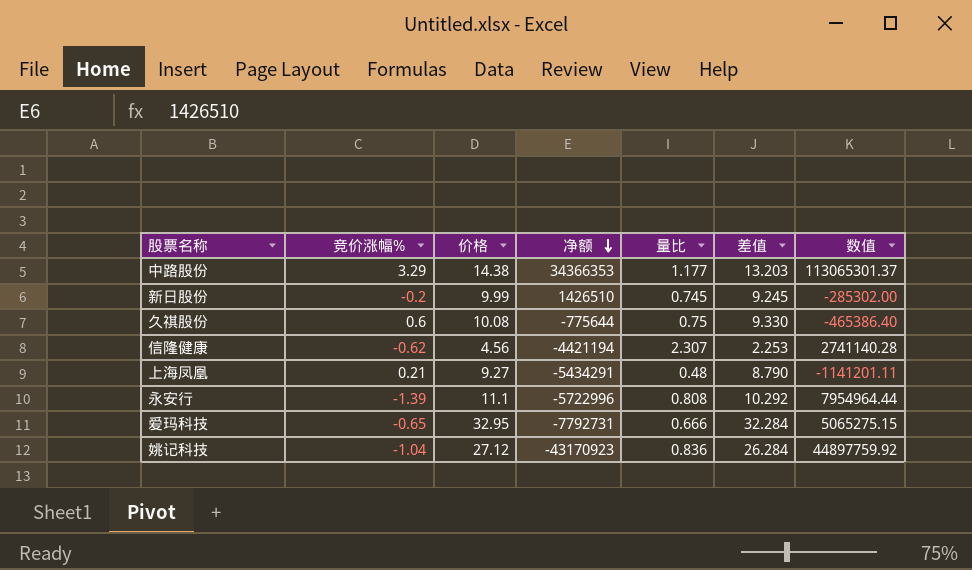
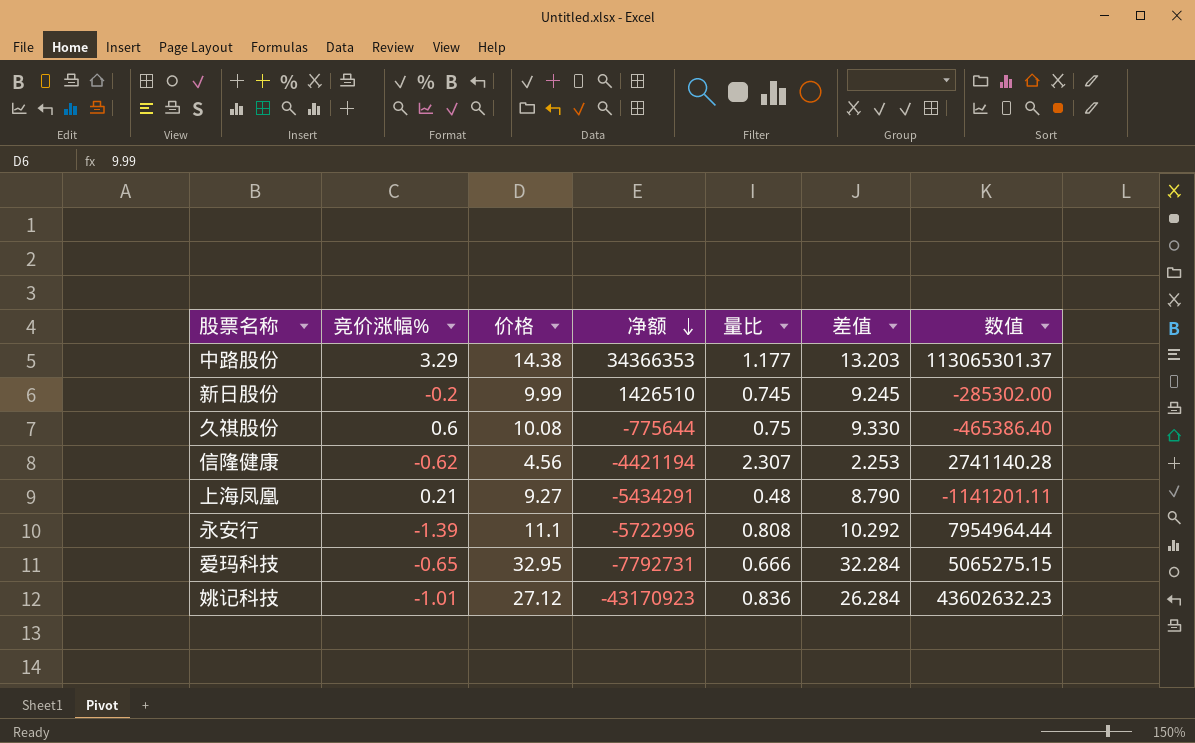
姚记科技 | 竞价涨幅%: -1.04 -> -1.01
姚记科技 | 数值: 44897759.92 -> 43602632.23

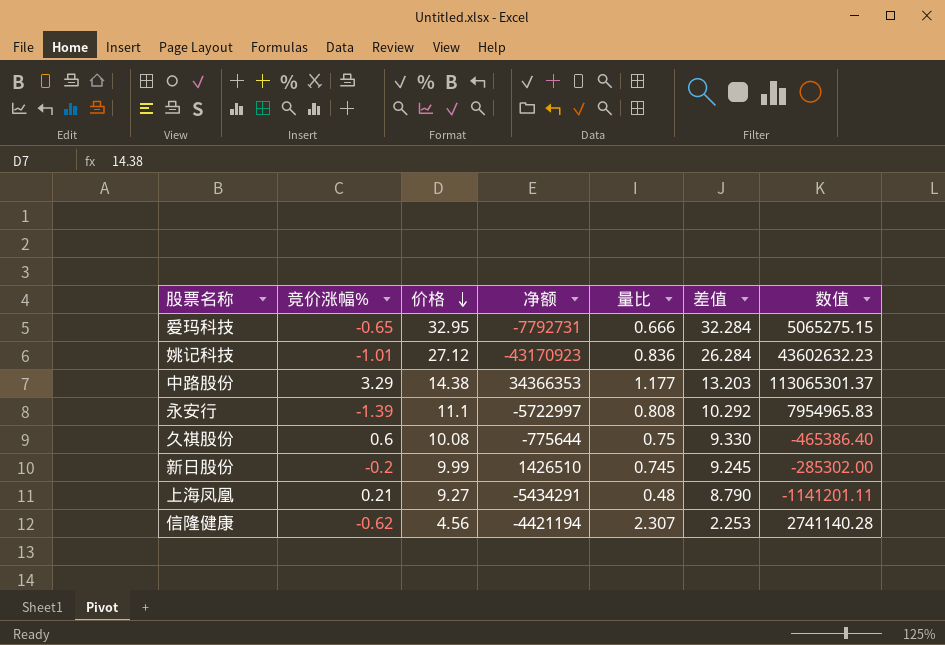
row order: 净额 descending -> 价格 descending
永安行 | 净额: -5722996 -> -5722997
永安行 | 数值: 7954964.44 -> 7954965.83

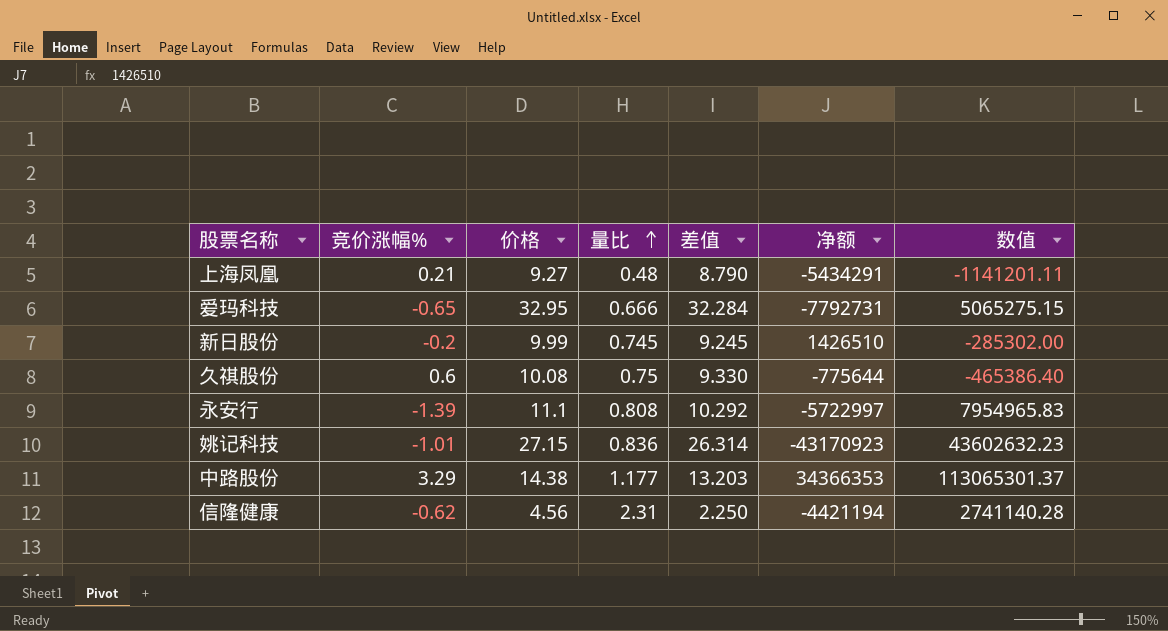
row order: 价格 descending -> 量比 ascending
column 净额 | position: 4 -> 6
姚记科技 | 价格: 27.12 -> 27.15
姚记科技 | 差值: 26.284 -> 26.314
信隆健康 | 量比: 2.307 -> 2.31
信隆健康 | 差值: 2.253 -> 2.250

